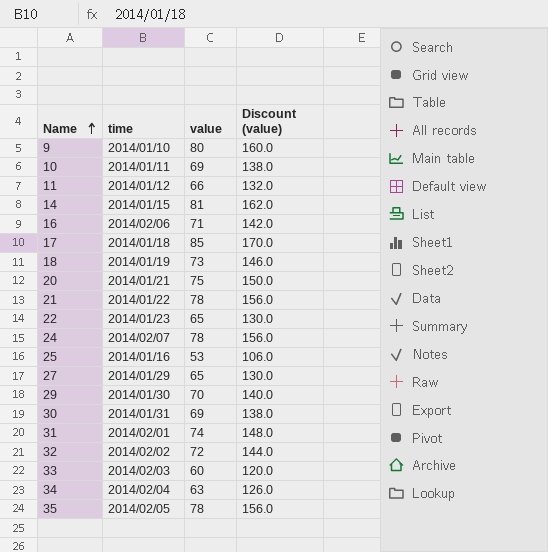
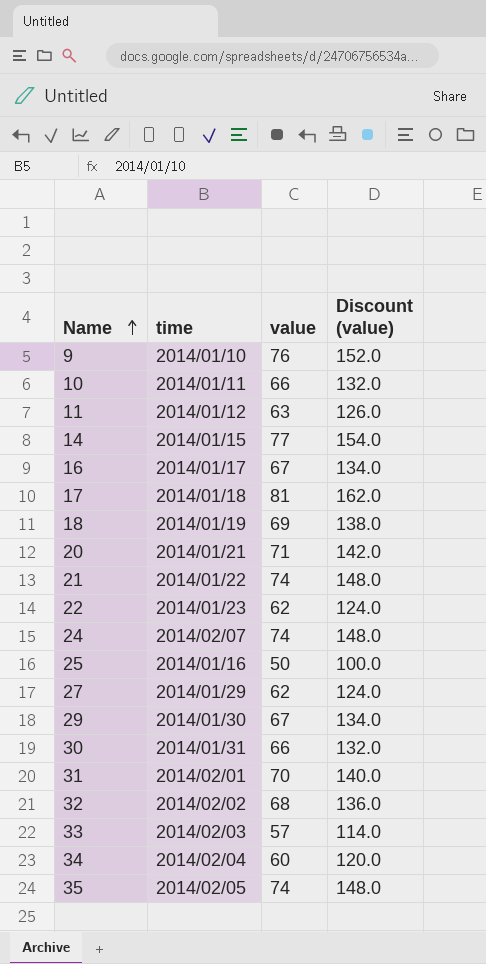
9 | value: 80 -> 76
9 | Discount (value): 160.0 -> 152.0
10 | value: 69 -> 66
10 | Discount (value): 138.0 -> 132.0
11 | value: 66 -> 63
11 | Discount (value): 132.0 -> 126.0
14 | value: 81 -> 77
14 | Discount (value): 162.0 -> 154.0
16 | time: 2014/02/06 -> 2014/01/17
16 | value: 71 -> 67
16 | Discount (value): 142.0 -> 134.0
17 | value: 85 -> 81
17 | Discount (value): 170.0 -> 162.0
18 | value: 73 -> 69
18 | Discount (value): 146.0 -> 138.0
20 | value: 75 -> 71
20 | Discount (value): 150.0 -> 142.0
21 | value: 78 -> 74
21 | Discount (value): 156.0 -> 148.0
22 | value: 65 -> 62
22 | Discount (value): 130.0 -> 124.0
24 | value: 78 -> 74
24 | Discount (value): 156.0 -> 148.0
25 | value: 53 -> 50
25 | Discount (value): 106.0 -> 100.0
27 | value: 65 -> 62
27 | Discount (value): 130.0 -> 124.0
29 | value: 70 -> 67
29 | Discount (value): 140.0 -> 134.0
30 | value: 69 -> 66
30 | Discount (value): 138.0 -> 132.0
31 | value: 74 -> 70
31 | Discount (value): 148.0 -> 140.0
32 | value: 72 -> 68
32 | Discount (value): 144.0 -> 136.0
33 | value: 60 -> 57
33 | Discount (value): 120.0 -> 114.0
34 | value: 63 -> 60
34 | Discount (value): 126.0 -> 120.0
35 | value: 78 -> 74
35 | Discount (value): 156.0 -> 148.0

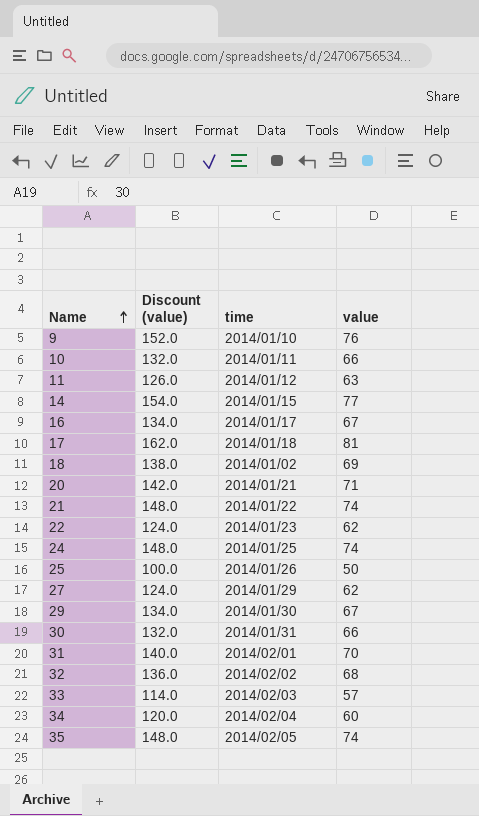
column Discount (value) | position: 4 -> 2
18 | time: 2014/01/19 -> 2014/01/02
24 | time: 2014/02/07 -> 2014/01/25
25 | time: 2014/01/16 -> 2014/01/26

